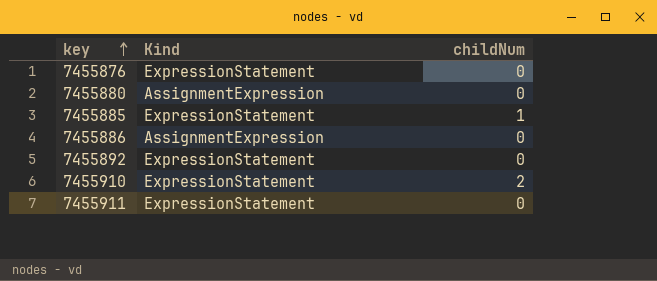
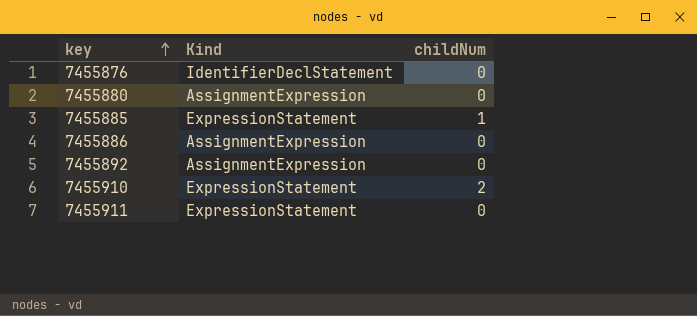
7455876 | Kind: ExpressionStatement -> IdentifierDeclStatement
7455892 | Kind: ExpressionStatement -> AssignmentExpression

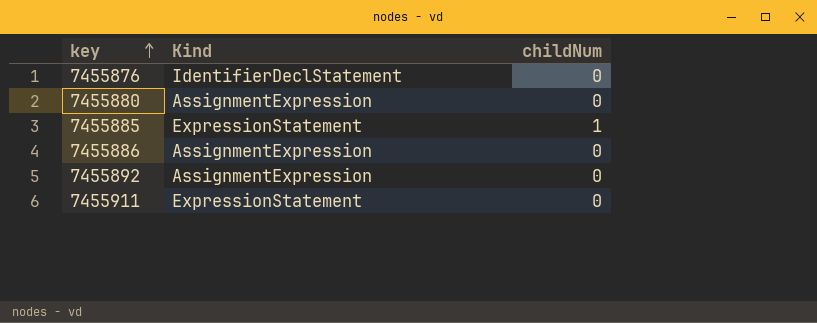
row 7455910: ExpressionStatement | 2 -> none

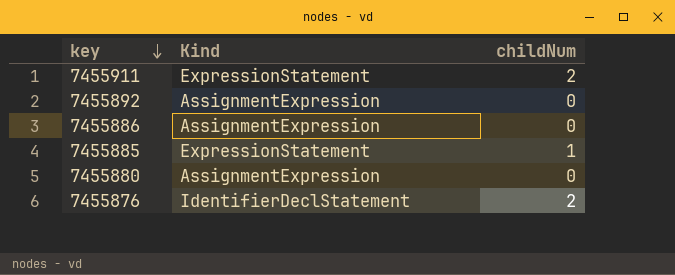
row order: key ascending -> key descending
7455911 | childNum: 0 -> 2
7455876 | childNum: 0 -> 2

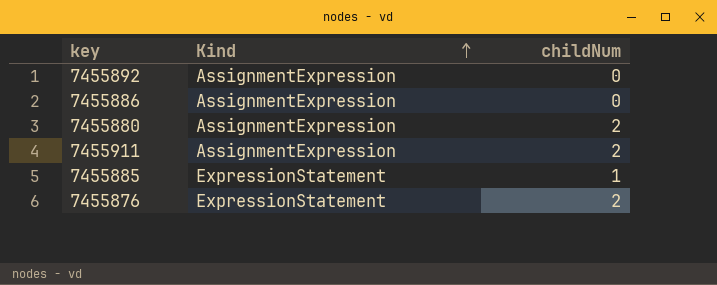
row order: key descending -> Kind ascending
7455880 | childNum: 0 -> 2
7455911 | Kind: ExpressionStatement -> AssignmentExpression
7455876 | Kind: IdentifierDeclStatement -> ExpressionStatement

